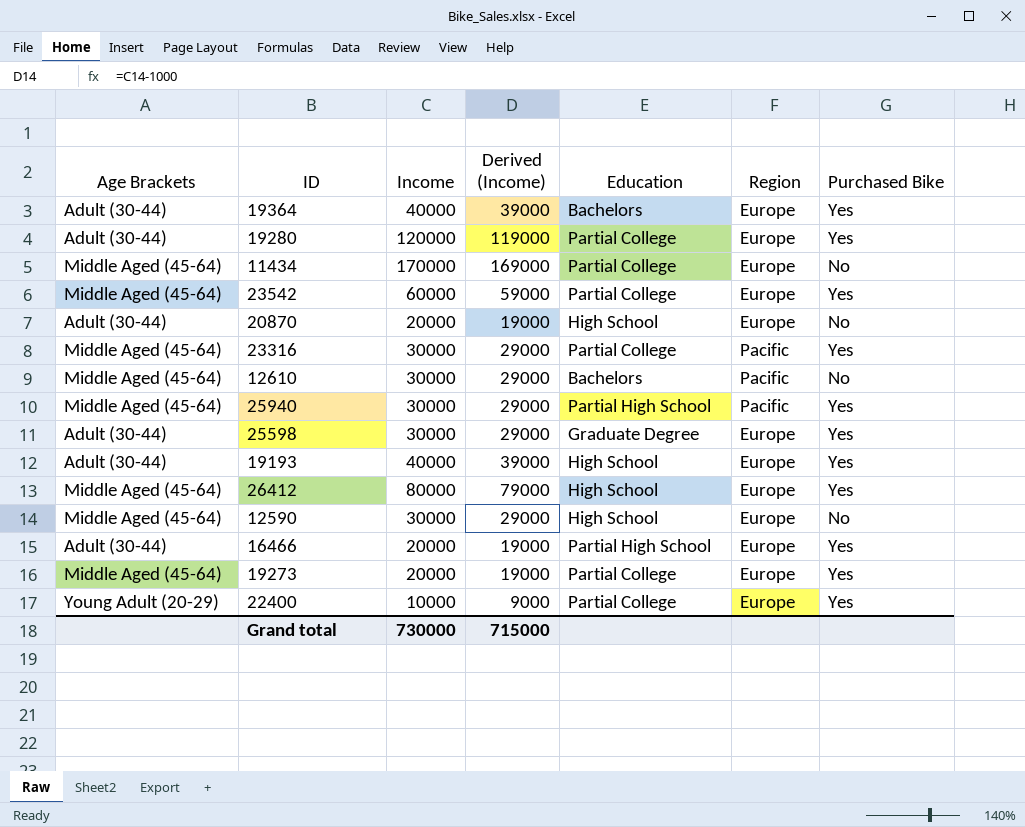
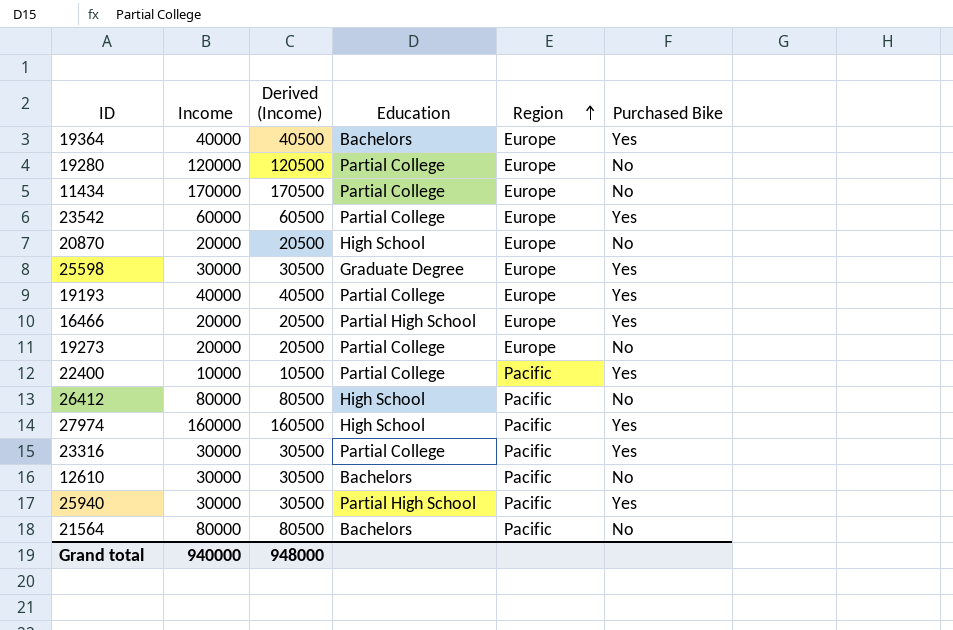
row order: none -> Region ascending
column Age Brackets | position: 1 -> none
column Derived (Income) | formula: [Income] - 1000 -> [Income] + 500
row 12590: Middle Aged (45-64) | 30000 | 29000 | High School | Europe | No -> none
19280 | Purchased Bike: Yes -> No
19193 | Education: High School -> Partial College
19273 | Purchased Bike: Yes -> No
22400 | Region: Europe -> Pacific
26412 | Region: Europe -> Pacific
26412 | Purchased Bike: Yes -> No
row 27974: none -> 160000 | 160500 | High School | Pacific | Yes
row 21564: none -> 80000 | 80500 | Bachelors | Pacific | No
Grand total | Income: 730000 -> 940000
Grand total | Derived (Income): 715000 -> 948000

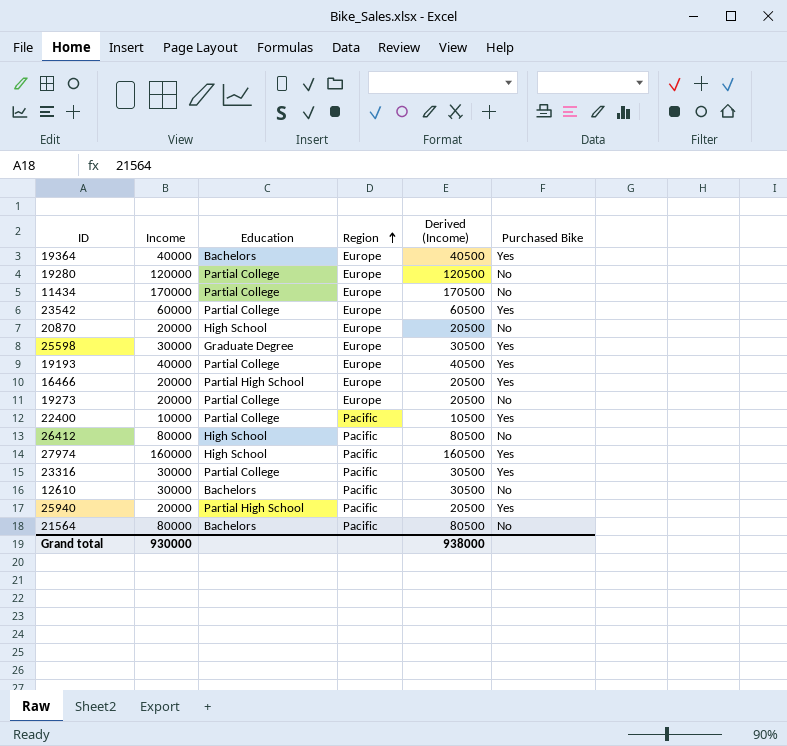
column Derived (Income) | position: 3 -> 5
25940 | Income: 30000 -> 20000
25940 | Derived (Income): 30500 -> 20500
Grand total | Income: 940000 -> 930000
Grand total | Derived (Income): 948000 -> 938000

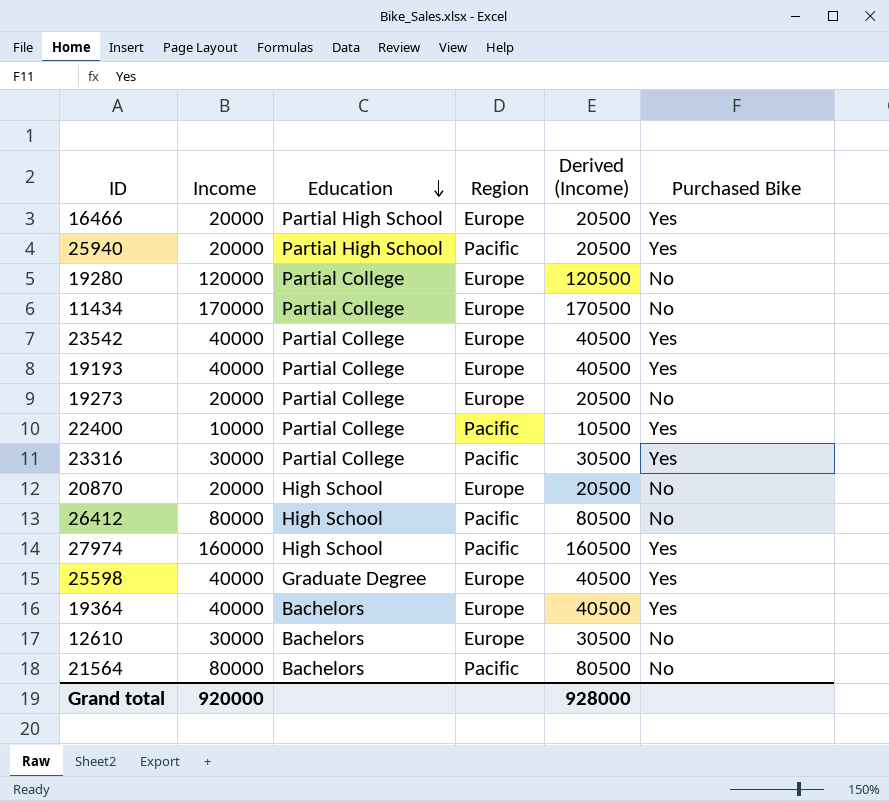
row order: Region ascending -> Education descending
23542 | Income: 60000 -> 40000
23542 | Derived (Income): 60500 -> 40500
25598 | Income: 30000 -> 40000
25598 | Derived (Income): 30500 -> 40500
12610 | Region: Pacific -> Europe
Grand total | Income: 930000 -> 920000
Grand total | Derived (Income): 938000 -> 928000

